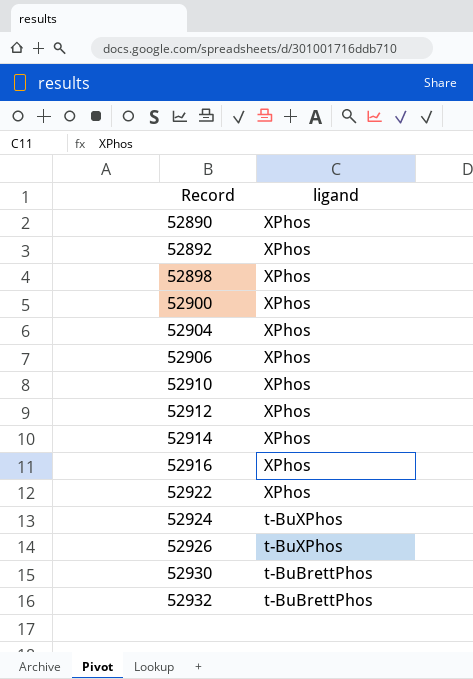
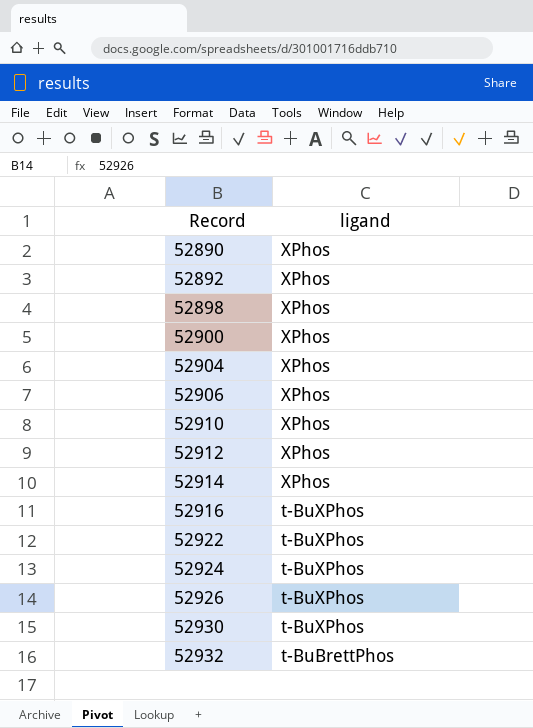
52916 | ligand: XPhos -> t-BuXPhos
52922 | ligand: XPhos -> t-BuXPhos
52930 | ligand: t-BuBrettPhos -> t-BuXPhos

